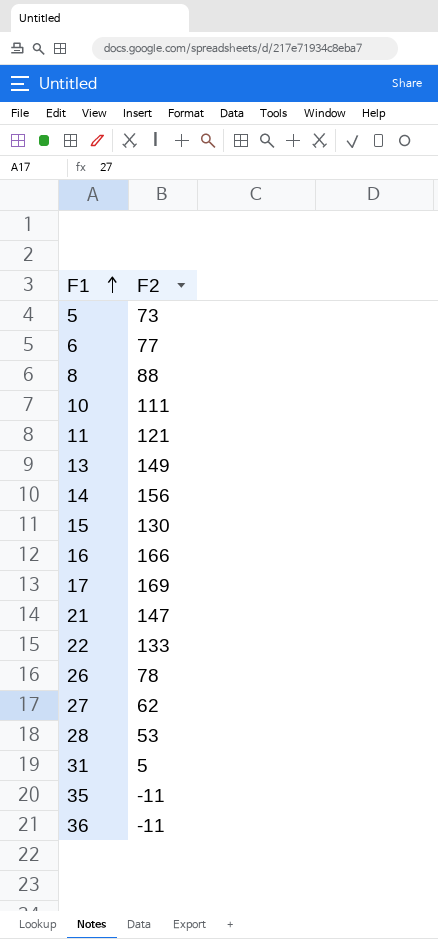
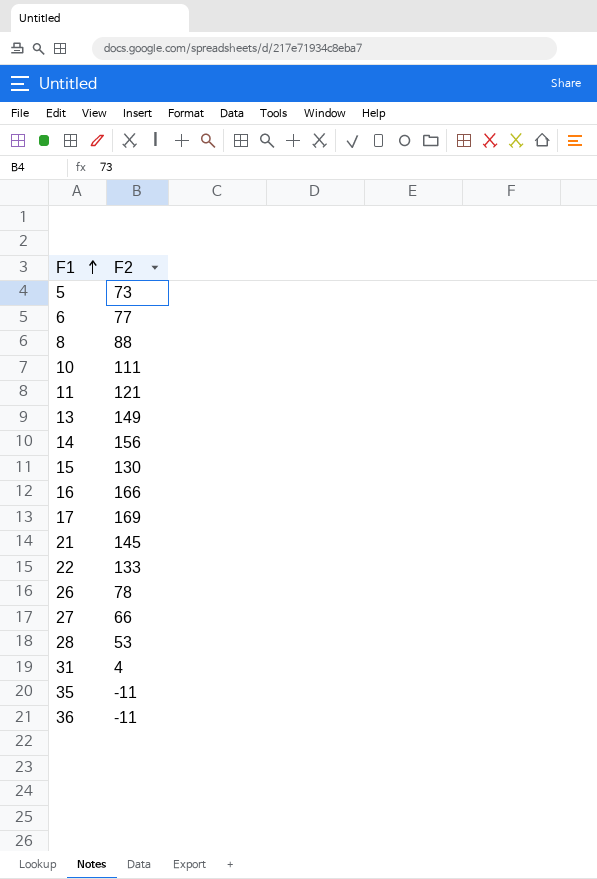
21 | F2: 147 -> 145
27 | F2: 62 -> 66
31 | F2: 5 -> 4

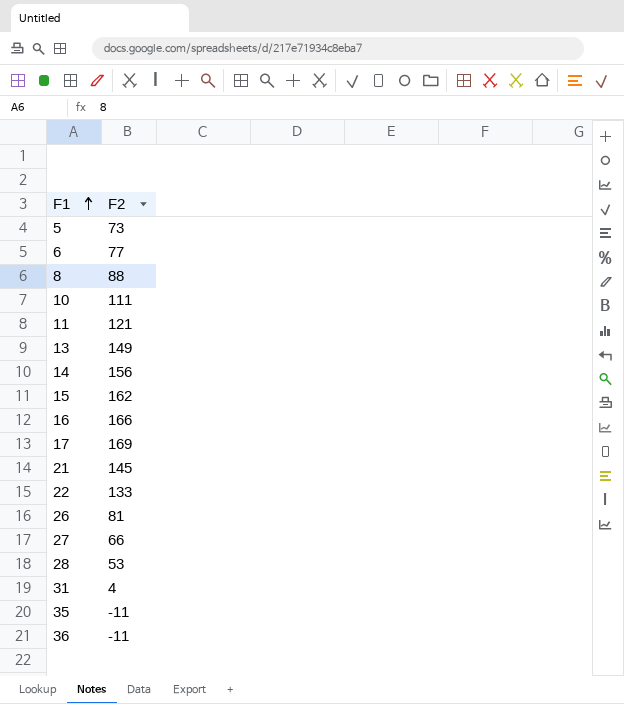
15 | F2: 130 -> 162
26 | F2: 78 -> 81

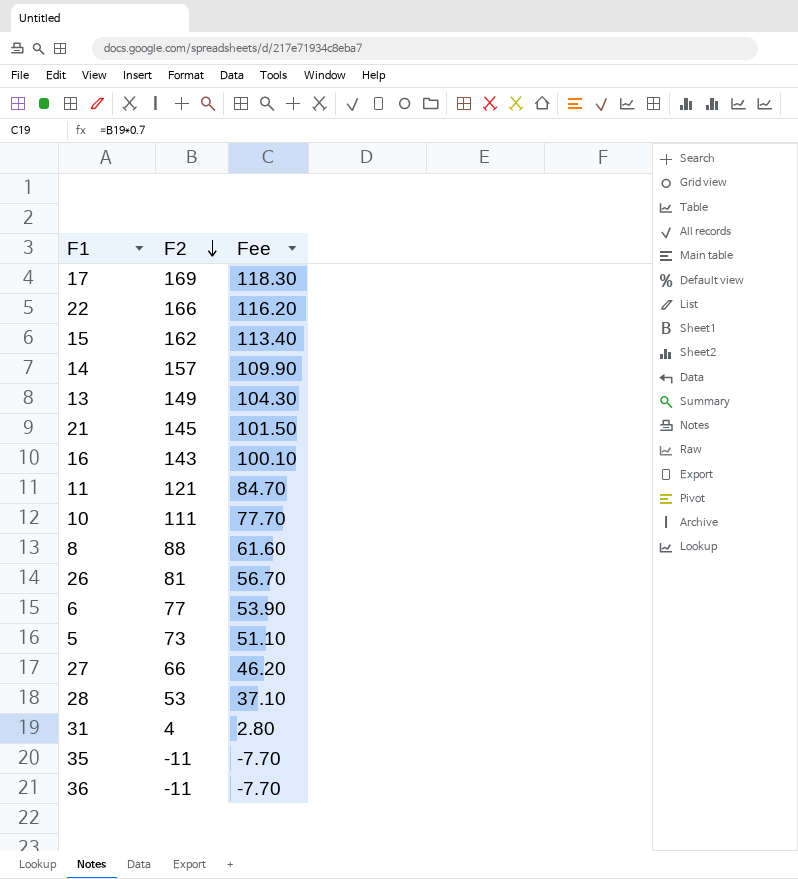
row order: F1 ascending -> F2 descending
column Fee | formula: none -> [F2] * 0.7
22 | F2: 133 -> 166
14 | F2: 156 -> 157
16 | F2: 166 -> 143

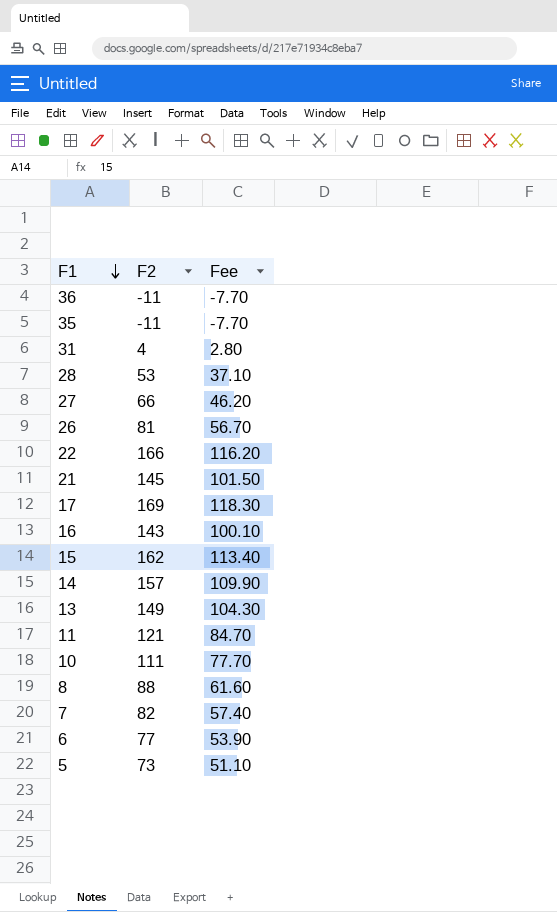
row order: F2 descending -> F1 descending
row 7: none -> 82 | 57.40

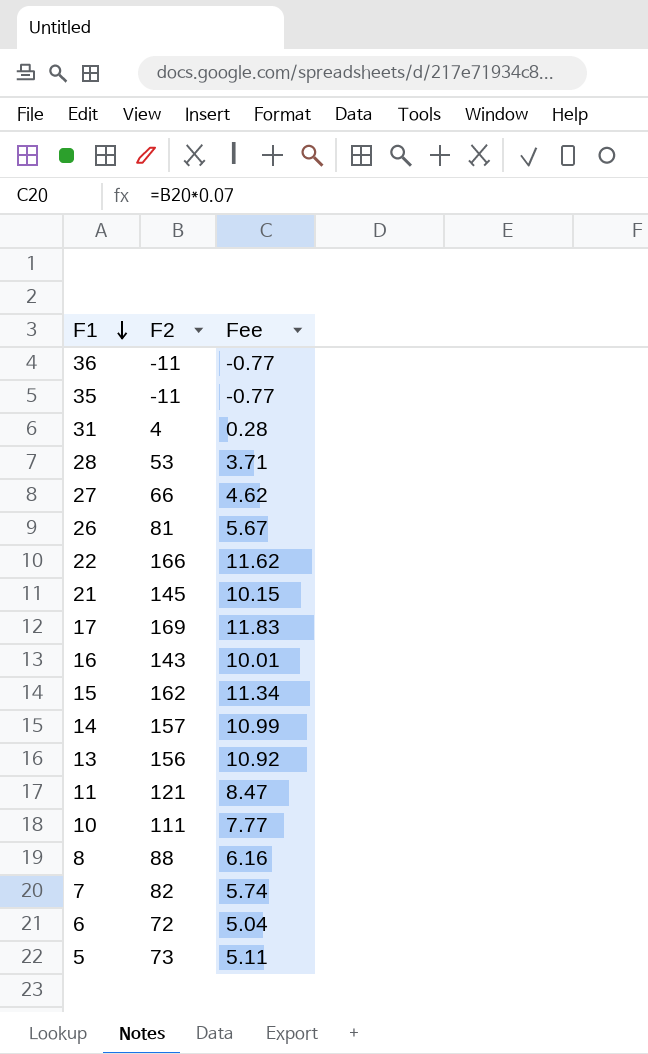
column Fee | formula: [F2] * 0.7 -> [F2] * 0.07
13 | F2: 149 -> 156
6 | F2: 77 -> 72

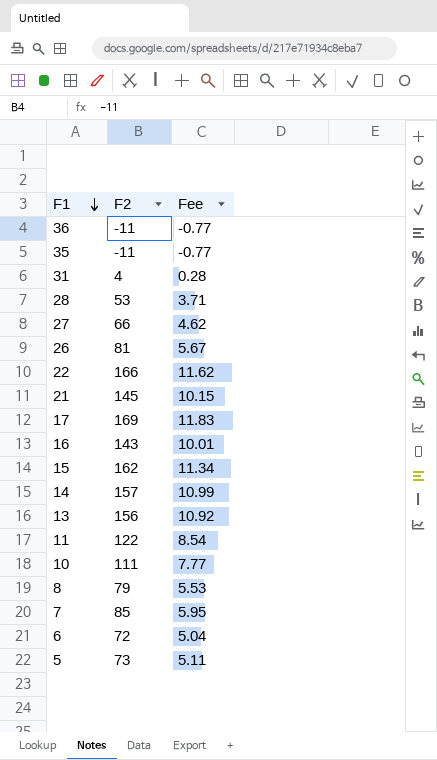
11 | F2: 121 -> 122
11 | Fee: 8.47 -> 8.54
8 | F2: 88 -> 79
8 | Fee: 6.16 -> 5.53
7 | F2: 82 -> 85
7 | Fee: 5.74 -> 5.95

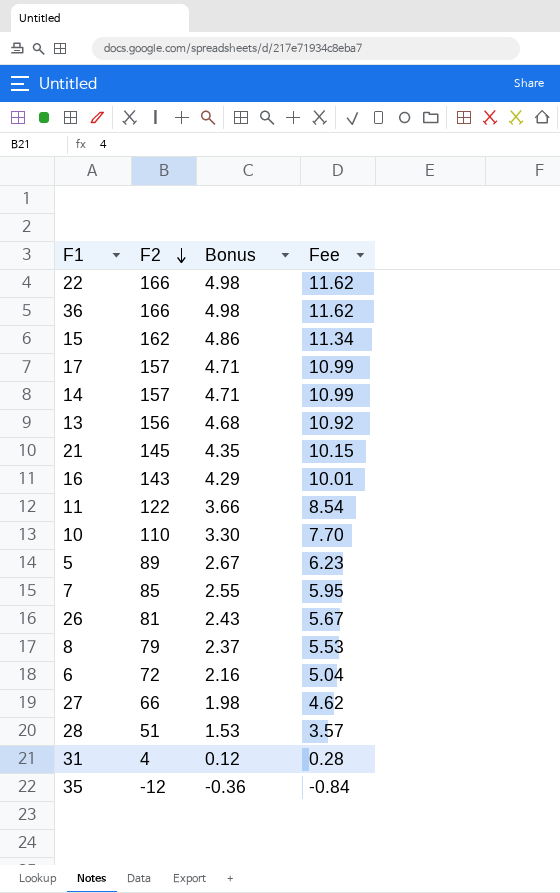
row order: F1 descending -> F2 descending
column Bonus | formula: none -> [F2] * 0.03
36 | F2: -11 -> 166
36 | Fee: -0.77 -> 11.62
17 | F2: 169 -> 157
17 | Fee: 11.83 -> 10.99
10 | F2: 111 -> 110
10 | Fee: 7.77 -> 7.70
5 | F2: 73 -> 89
5 | Fee: 5.11 -> 6.23
28 | F2: 53 -> 51
28 | Fee: 3.71 -> 3.57
35 | F2: -11 -> -12
35 | Fee: -0.77 -> -0.84

